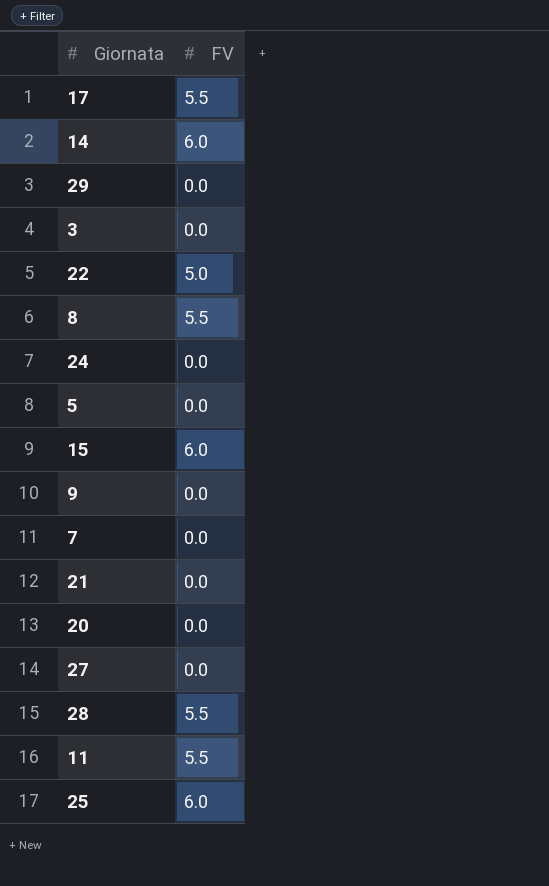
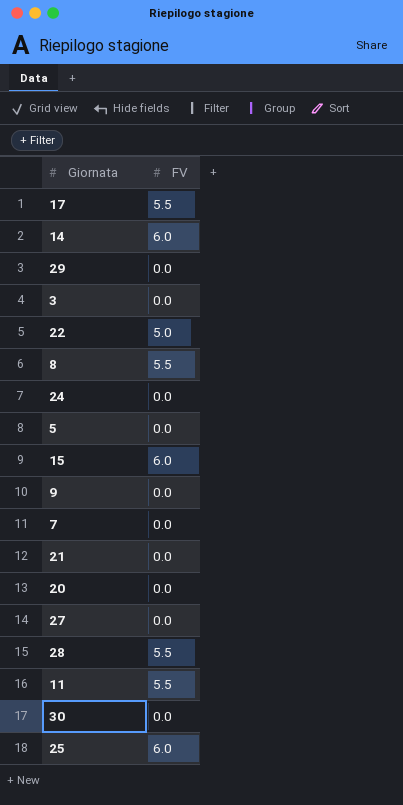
row 30: none -> 0.0

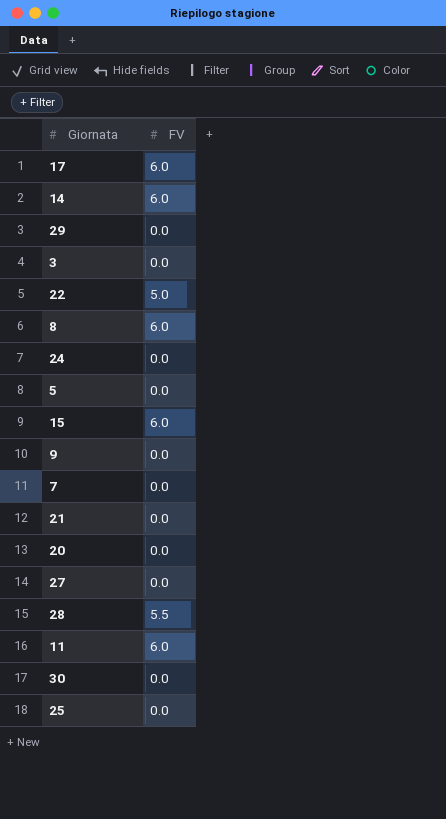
17 | FV: 5.5 -> 6.0
8 | FV: 5.5 -> 6.0
11 | FV: 5.5 -> 6.0
25 | FV: 6.0 -> 0.0

